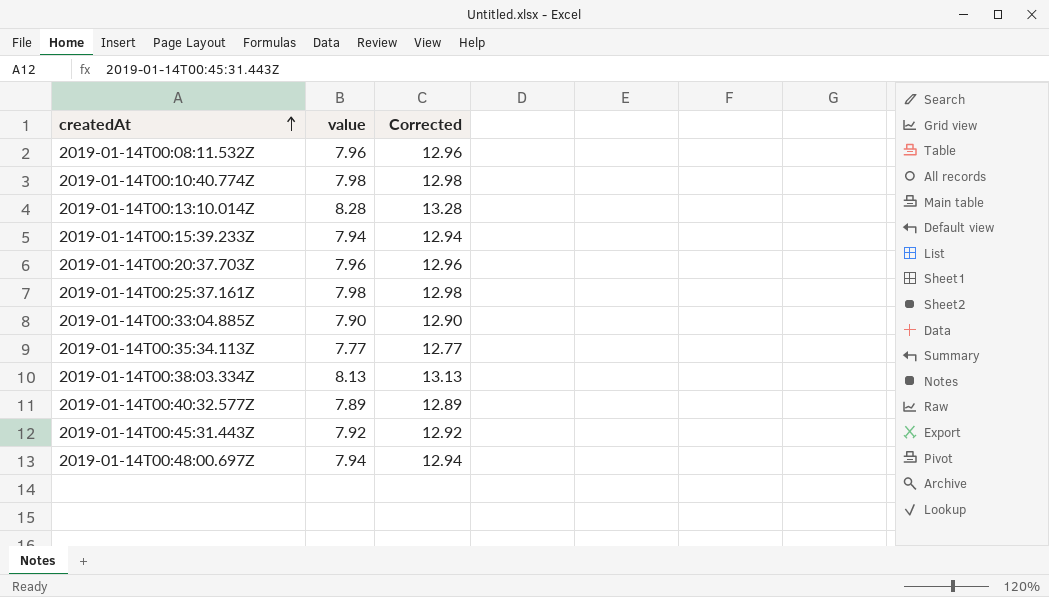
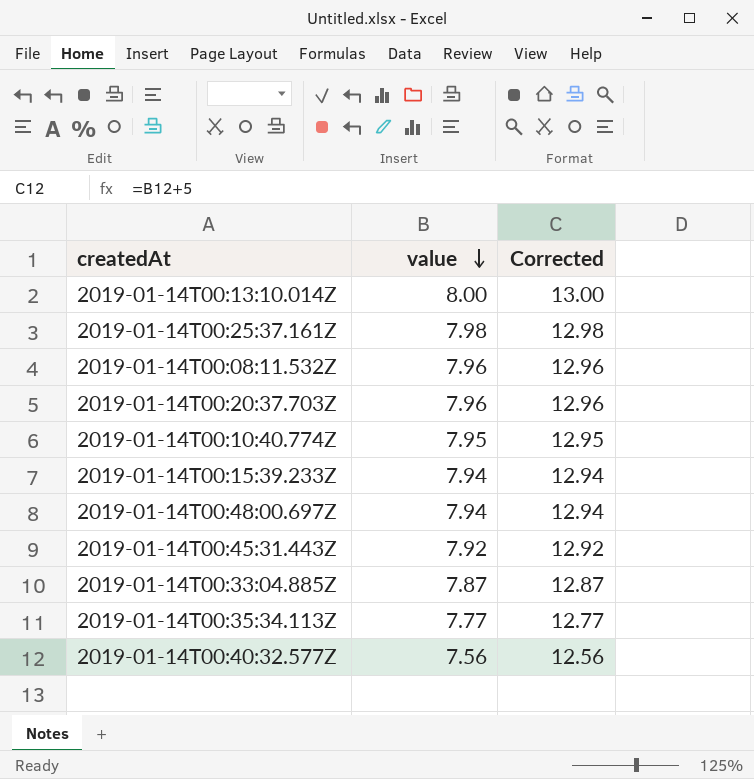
row order: createdAt ascending -> value descending
row 2019-01-14T00:38:03.334Z: 8.13 | 13.13 -> none
2019-01-14T00:13:10.014Z | value: 8.28 -> 8.00
2019-01-14T00:13:10.014Z | Corrected: 13.28 -> 13.00
2019-01-14T00:10:40.774Z | value: 7.98 -> 7.95
2019-01-14T00:10:40.774Z | Corrected: 12.98 -> 12.95
2019-01-14T00:33:04.885Z | value: 7.90 -> 7.87
2019-01-14T00:33:04.885Z | Corrected: 12.90 -> 12.87
2019-01-14T00:40:32.577Z | value: 7.89 -> 7.56
2019-01-14T00:40:32.577Z | Corrected: 12.89 -> 12.56

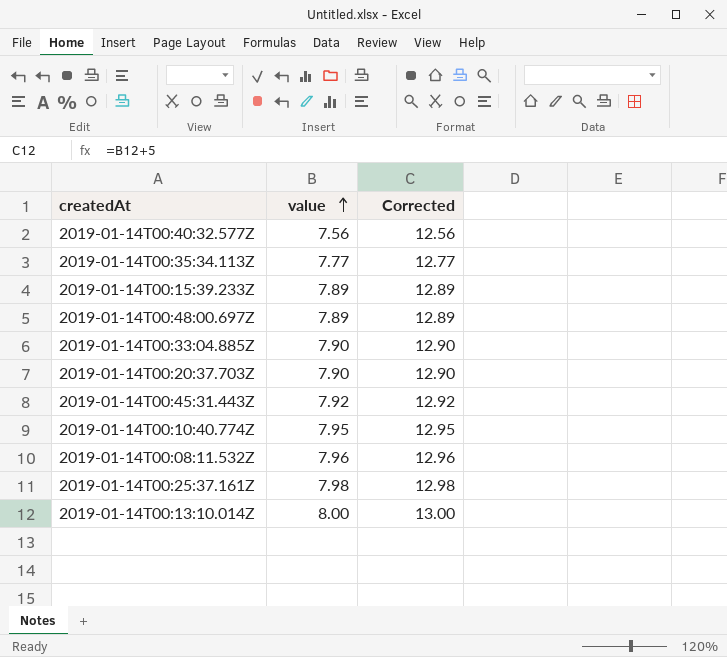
row order: value descending -> value ascending
2019-01-14T00:15:39.233Z | value: 7.94 -> 7.89
2019-01-14T00:15:39.233Z | Corrected: 12.94 -> 12.89
2019-01-14T00:48:00.697Z | value: 7.94 -> 7.89
2019-01-14T00:48:00.697Z | Corrected: 12.94 -> 12.89
2019-01-14T00:33:04.885Z | value: 7.87 -> 7.90
2019-01-14T00:33:04.885Z | Corrected: 12.87 -> 12.90
2019-01-14T00:20:37.703Z | value: 7.96 -> 7.90
2019-01-14T00:20:37.703Z | Corrected: 12.96 -> 12.90

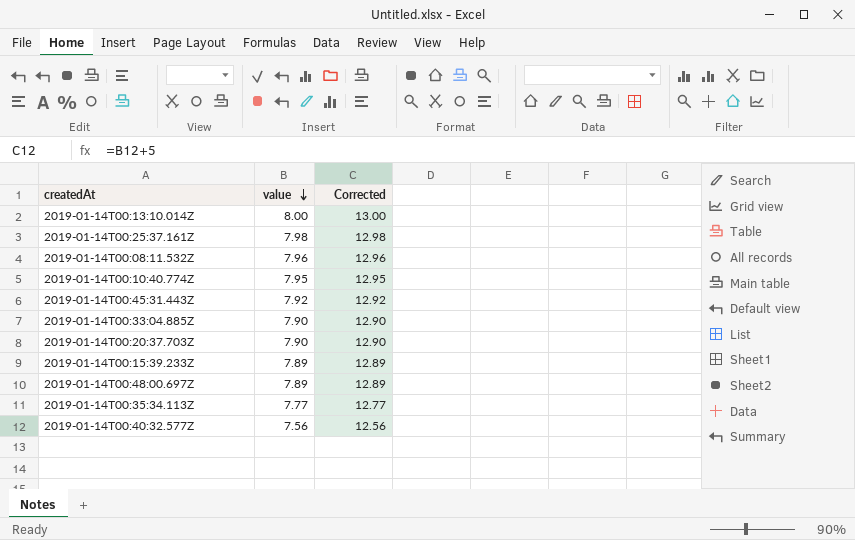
row order: value ascending -> value descending

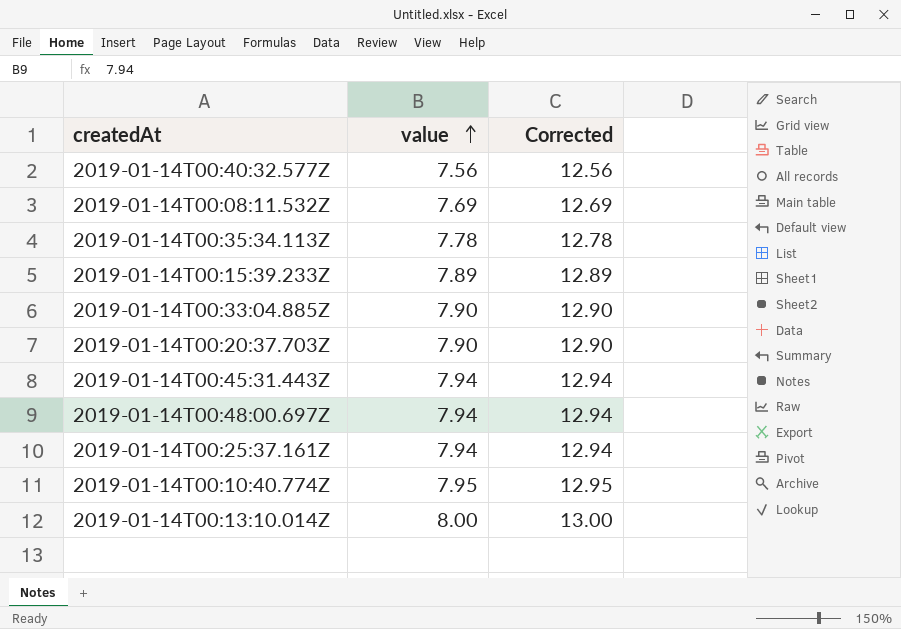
row order: value descending -> value ascending
2019-01-14T00:08:11.532Z | value: 7.96 -> 7.69
2019-01-14T00:08:11.532Z | Corrected: 12.96 -> 12.69
2019-01-14T00:35:34.113Z | value: 7.77 -> 7.78
2019-01-14T00:35:34.113Z | Corrected: 12.77 -> 12.78
2019-01-14T00:45:31.443Z | value: 7.92 -> 7.94
2019-01-14T00:45:31.443Z | Corrected: 12.92 -> 12.94
2019-01-14T00:48:00.697Z | value: 7.89 -> 7.94
2019-01-14T00:48:00.697Z | Corrected: 12.89 -> 12.94
2019-01-14T00:25:37.161Z | value: 7.98 -> 7.94
2019-01-14T00:25:37.161Z | Corrected: 12.98 -> 12.94

